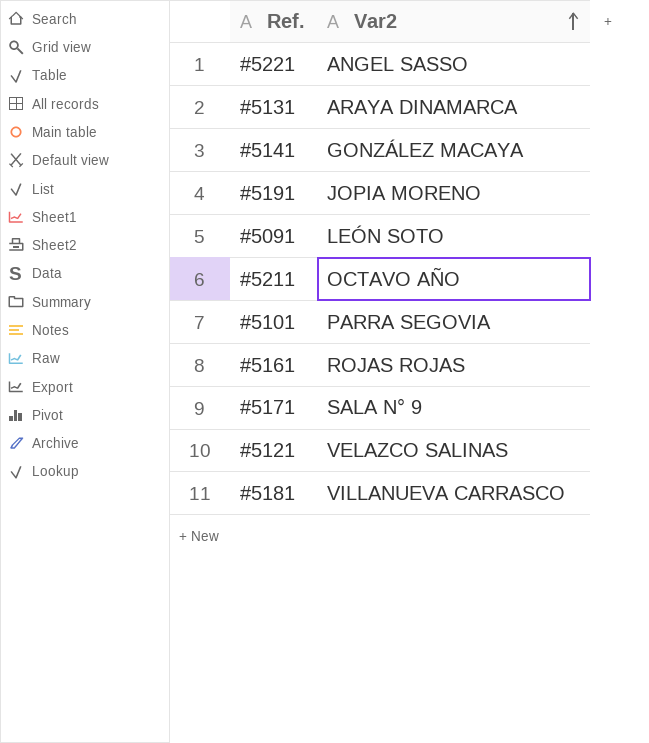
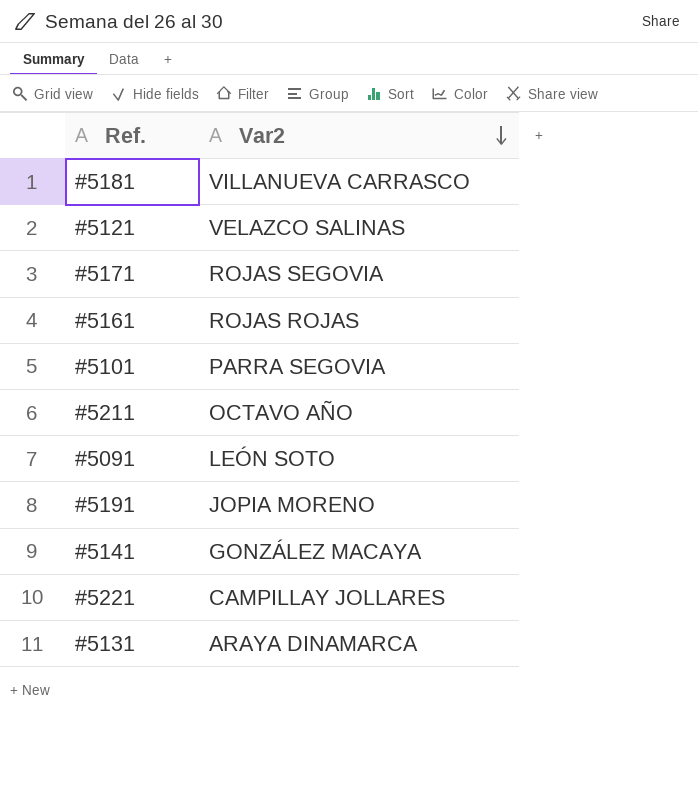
row order: Var2 ascending -> Var2 descending
#5171 | Var2: SALA N° 9 -> ROJAS SEGOVIA
#5221 | Var2: ANGEL SASSO -> CAMPILLAY JOLLARES

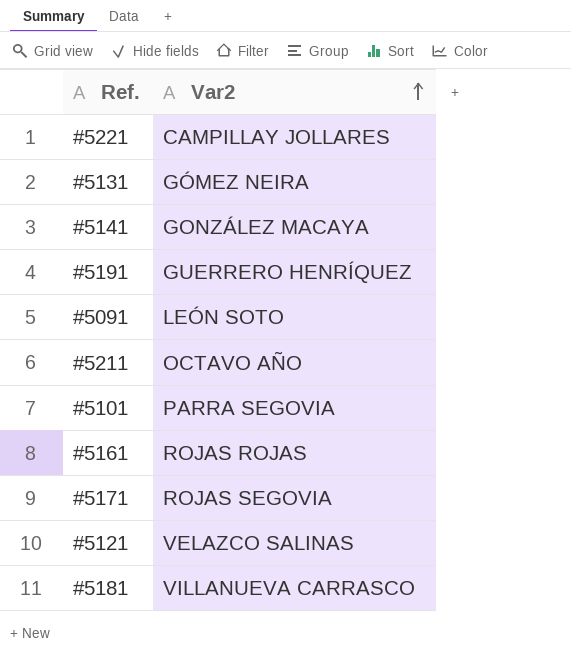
row order: Var2 descending -> Var2 ascending
#5131 | Var2: ARAYA DINAMARCA -> GÓMEZ NEIRA
#5191 | Var2: JOPIA MORENO -> GUERRERO HENRÍQUEZ

